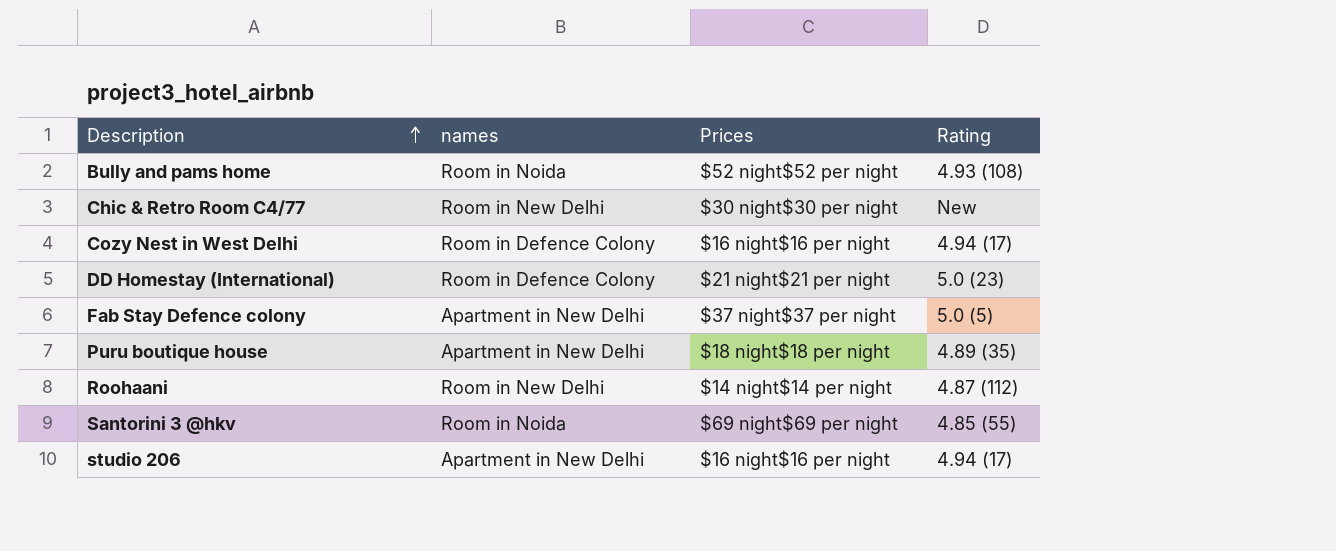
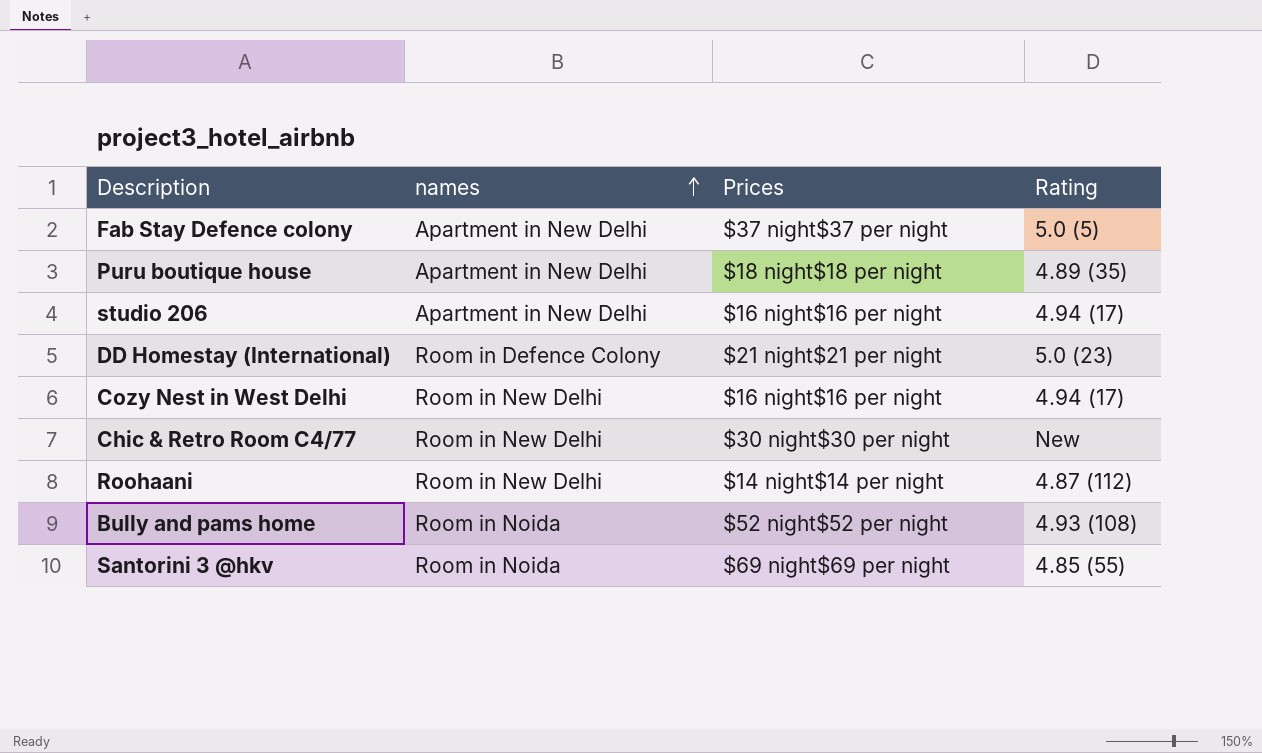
row order: Description ascending -> names ascending
Cozy Nest in West Delhi | names: Room in Defence Colony -> Room in New Delhi

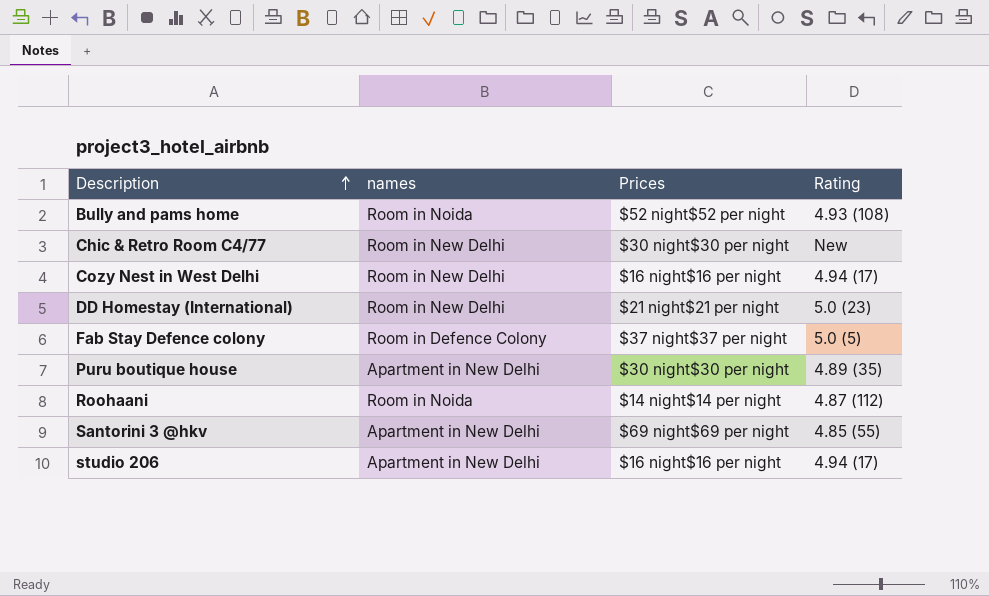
row order: names ascending -> Description ascending
DD Homestay (International) | names: Room in Defence Colony -> Room in New Delhi
Fab Stay Defence colony | names: Apartment in New Delhi -> Room in Defence Colony
Puru boutique house | Prices: $18 night$18 per night -> $30 night$30 per night
Roohaani | names: Room in New Delhi -> Room in Noida
Santorini 3 @hkv | names: Room in Noida -> Apartment in New Delhi

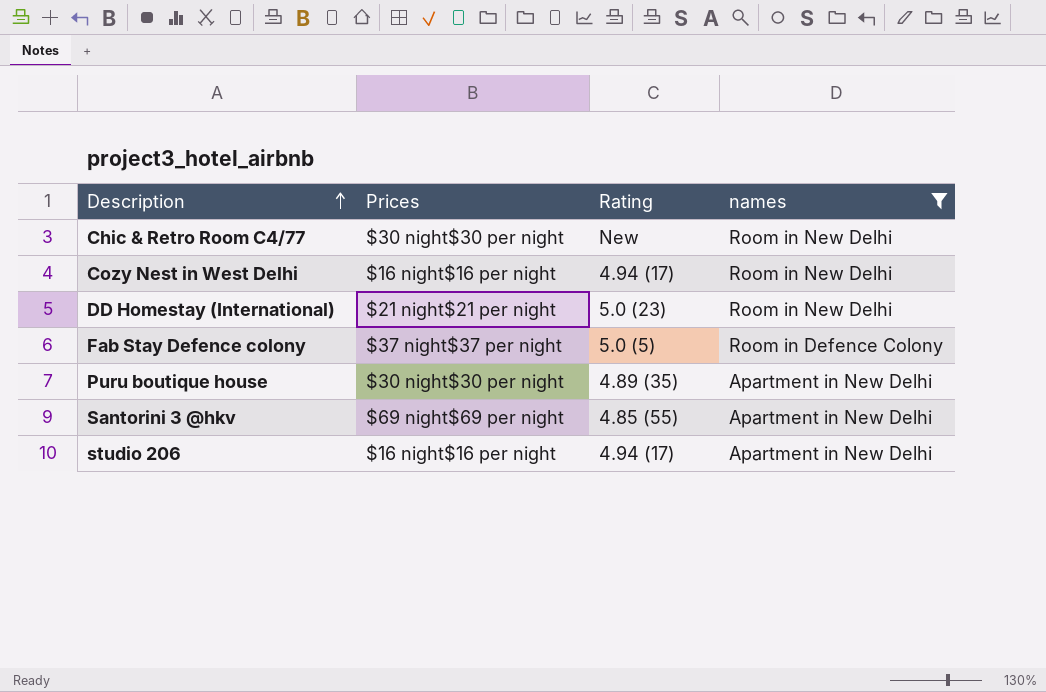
filter: none -> names != Room in Noida
column names | position: 2 -> 4

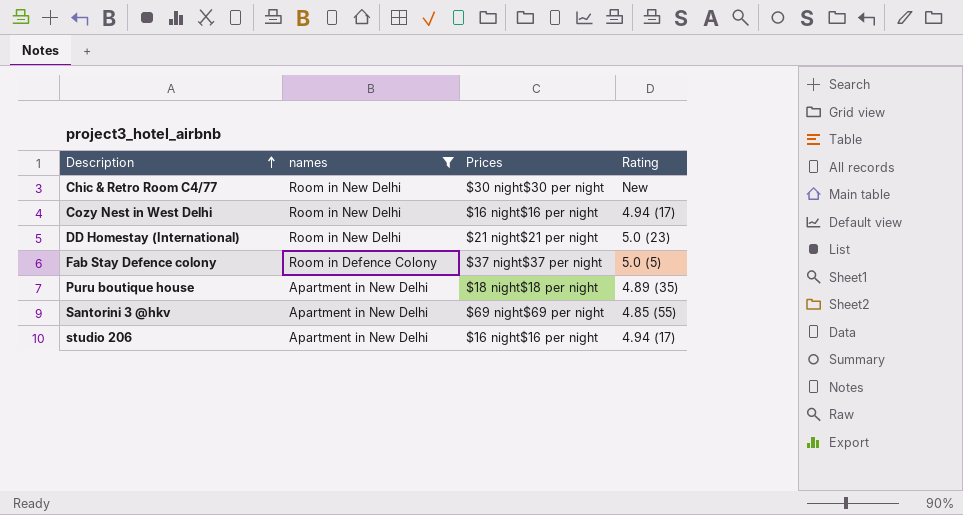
column names | position: 4 -> 2
Puru boutique house | Prices: $30 night$30 per night -> $18 night$18 per night

